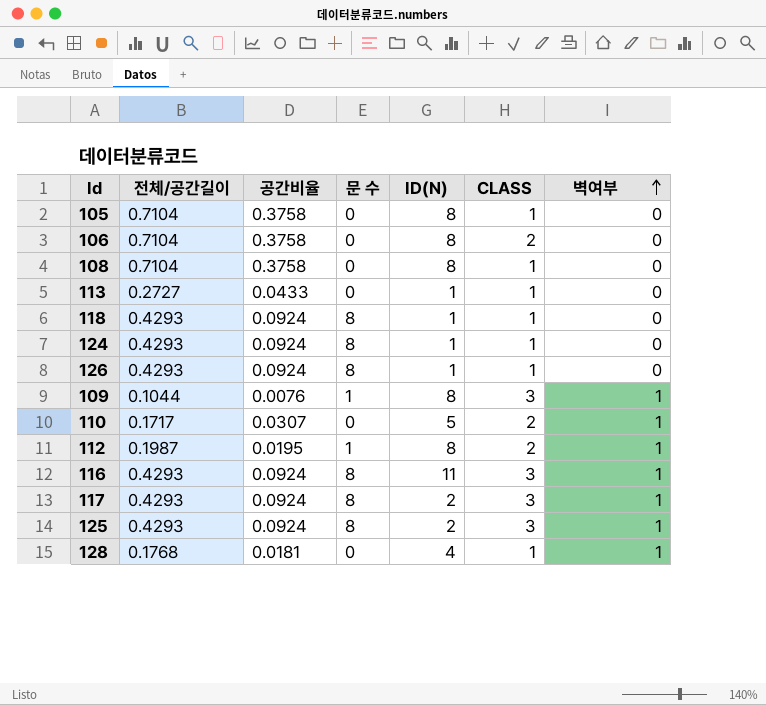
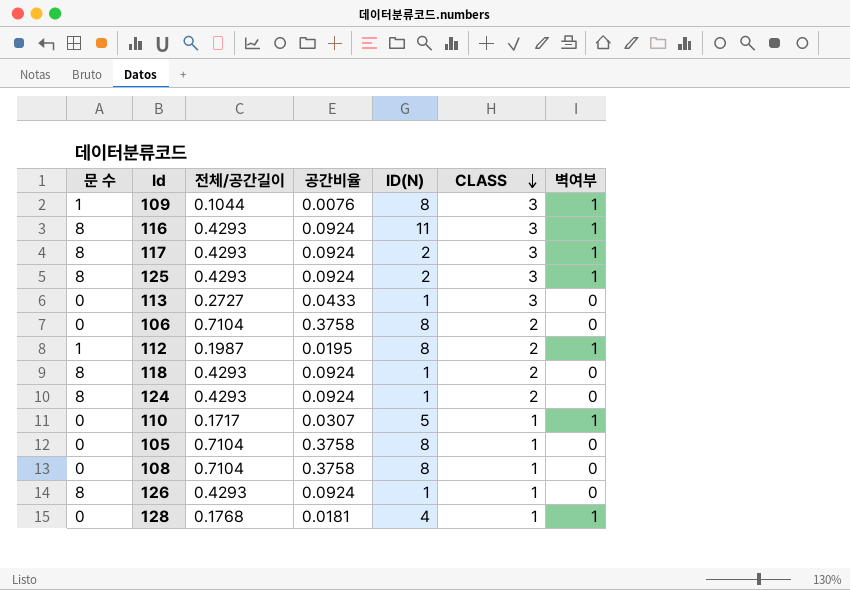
row order: 벽여부 ascending -> CLASS descending
column 문 수 | position: 4 -> 1
113 | CLASS: 1 -> 3
118 | CLASS: 1 -> 2
124 | CLASS: 1 -> 2
110 | CLASS: 2 -> 1

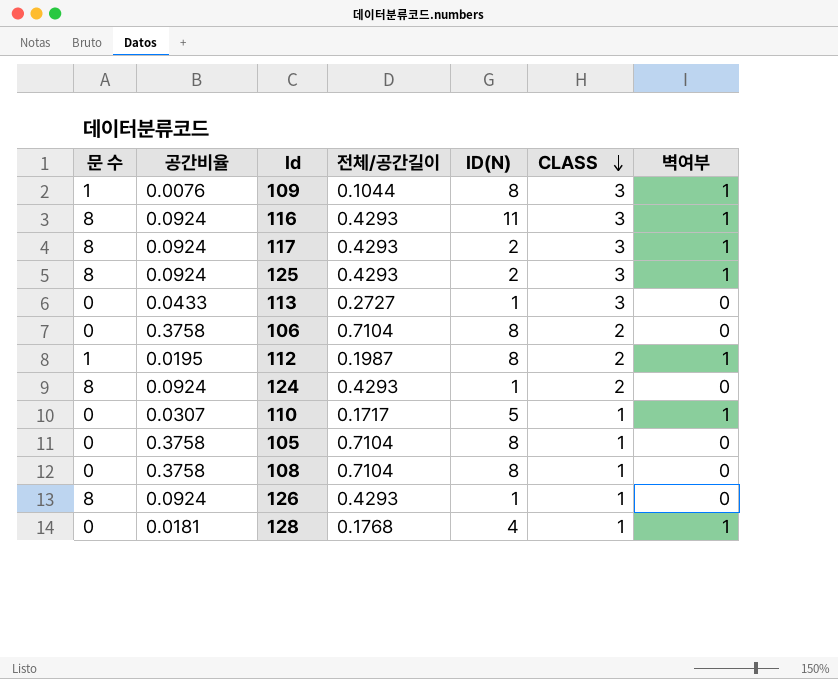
column 공간비율 | position: 4 -> 2
row 118: 8 | 0.4293 | 0.0924 | 1 | 2 | 0 -> none

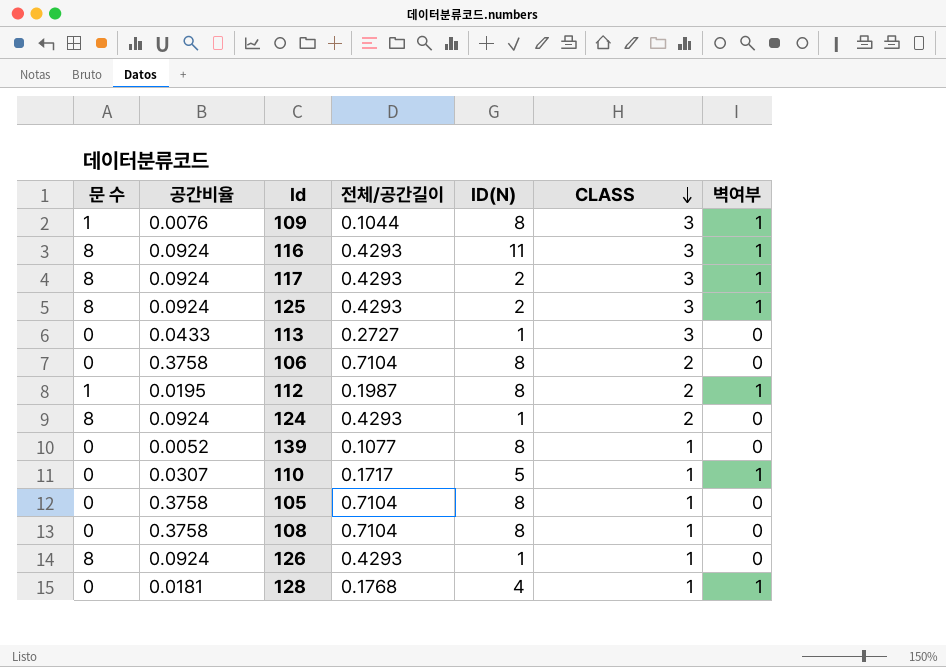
row 139: none -> 0 | 0.0052 | 0.1077 | 8 | 1 | 0

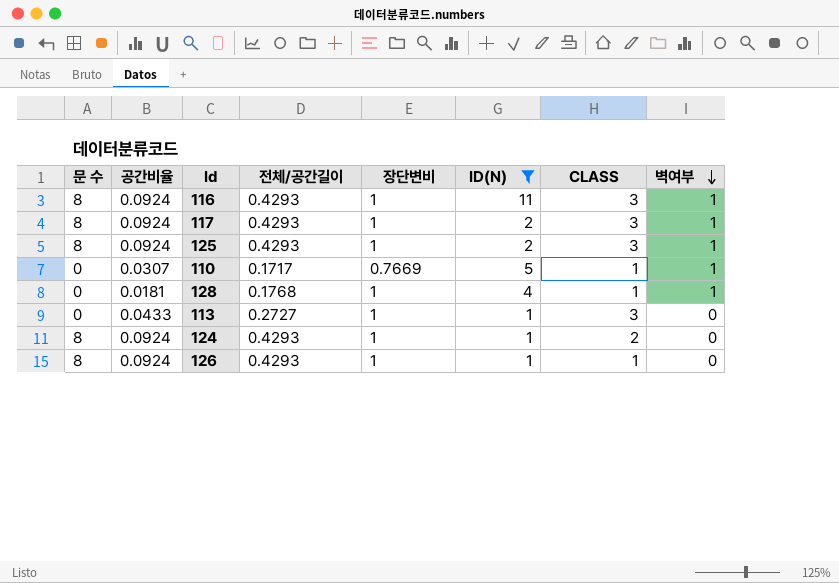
filter: none -> ID(N) != 8
row order: CLASS descending -> 벽여부 descending
column 장단변비 | position: none -> 5

